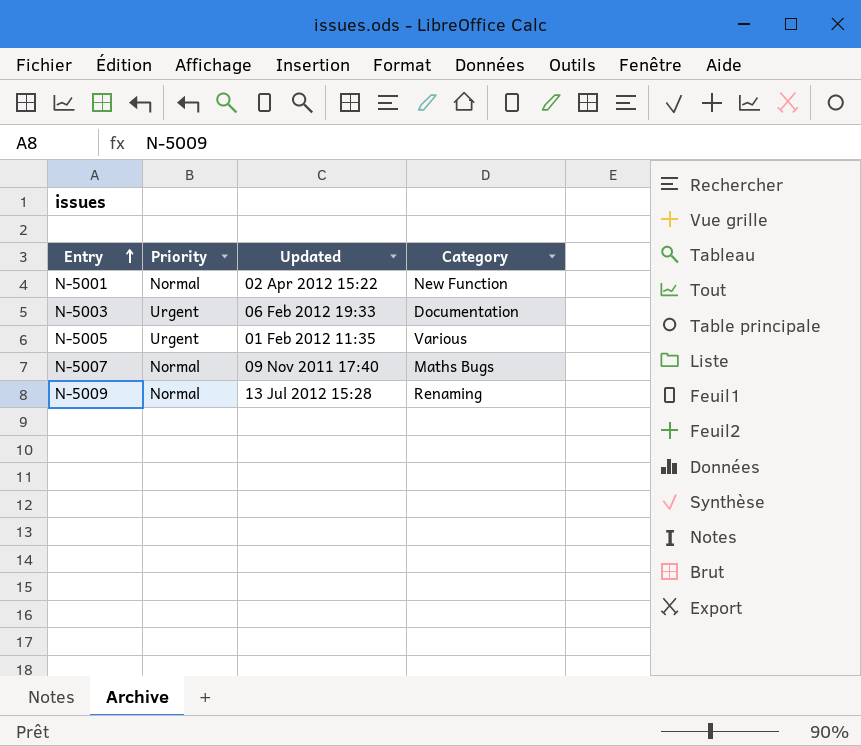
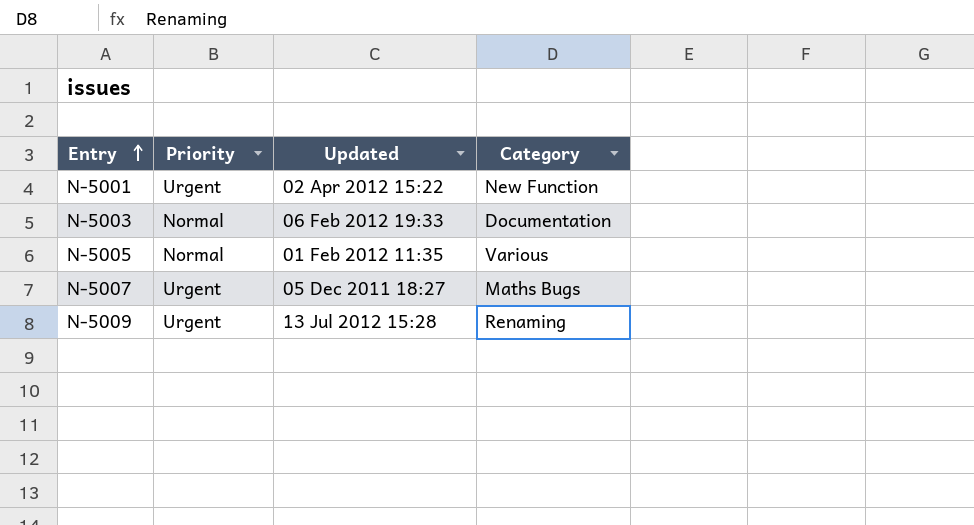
N-5001 | Priority: Normal -> Urgent
N-5003 | Priority: Urgent -> Normal
N-5005 | Priority: Urgent -> Normal
N-5007 | Priority: Normal -> Urgent
N-5007 | Updated: 09 Nov 2011 17:40 -> 05 Dec 2011 18:27
N-5009 | Priority: Normal -> Urgent

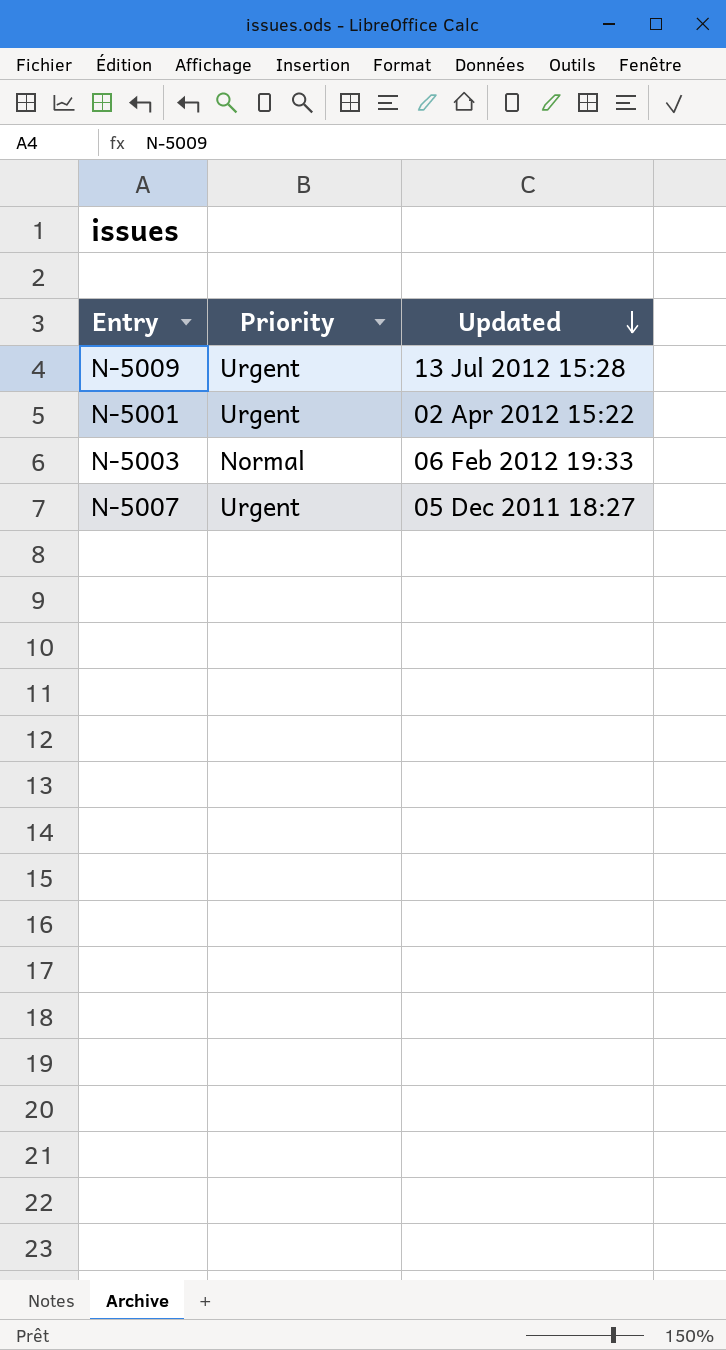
row order: Entry ascending -> Updated descending
column Category | position: 4 -> none
row N-5005: Normal | 01 Feb 2012 11:35 | Various -> none

